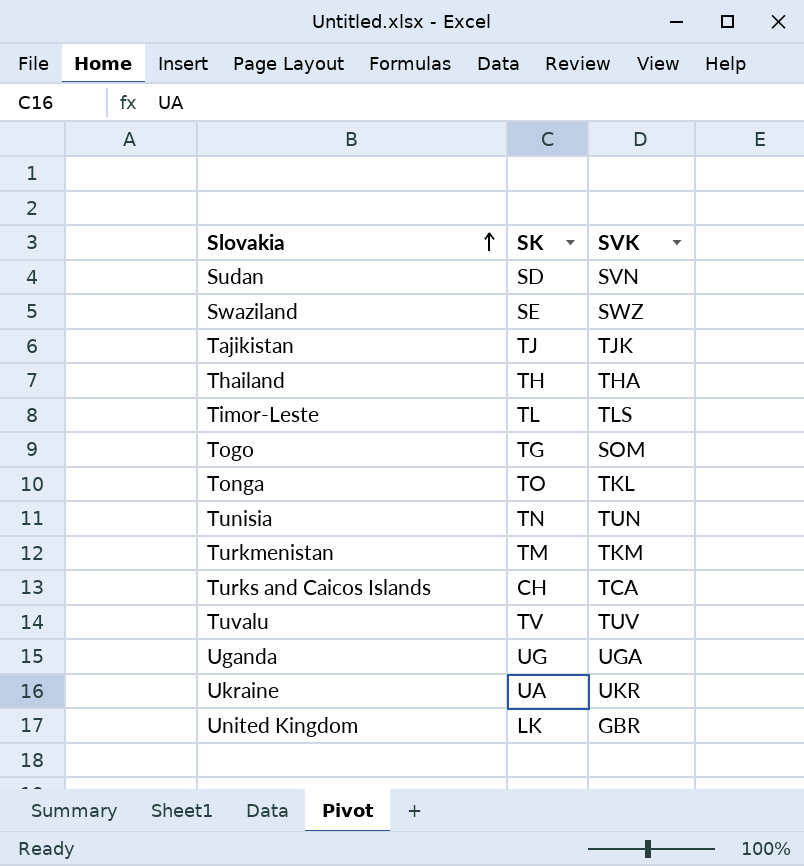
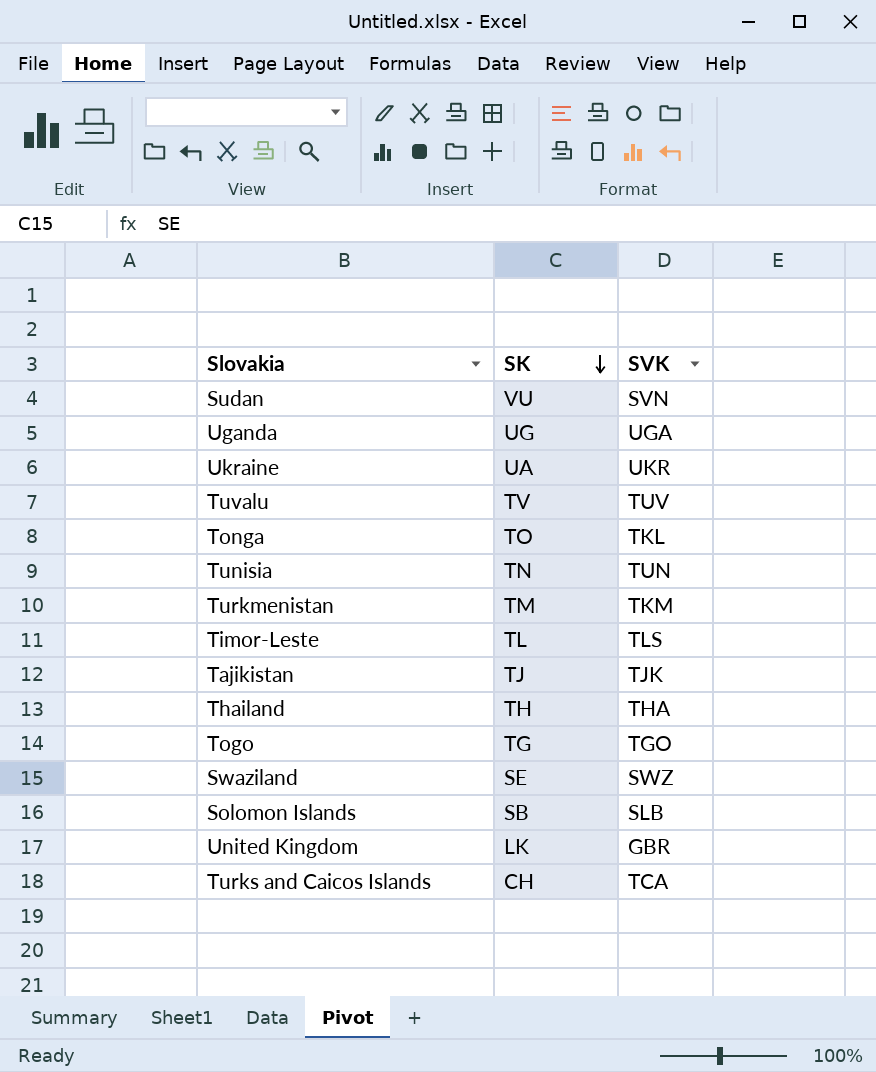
row order: Slovakia ascending -> SK descending
Sudan | SK: SD -> VU
Togo | SVK: SOM -> TGO
row Solomon Islands: none -> SB | SLB

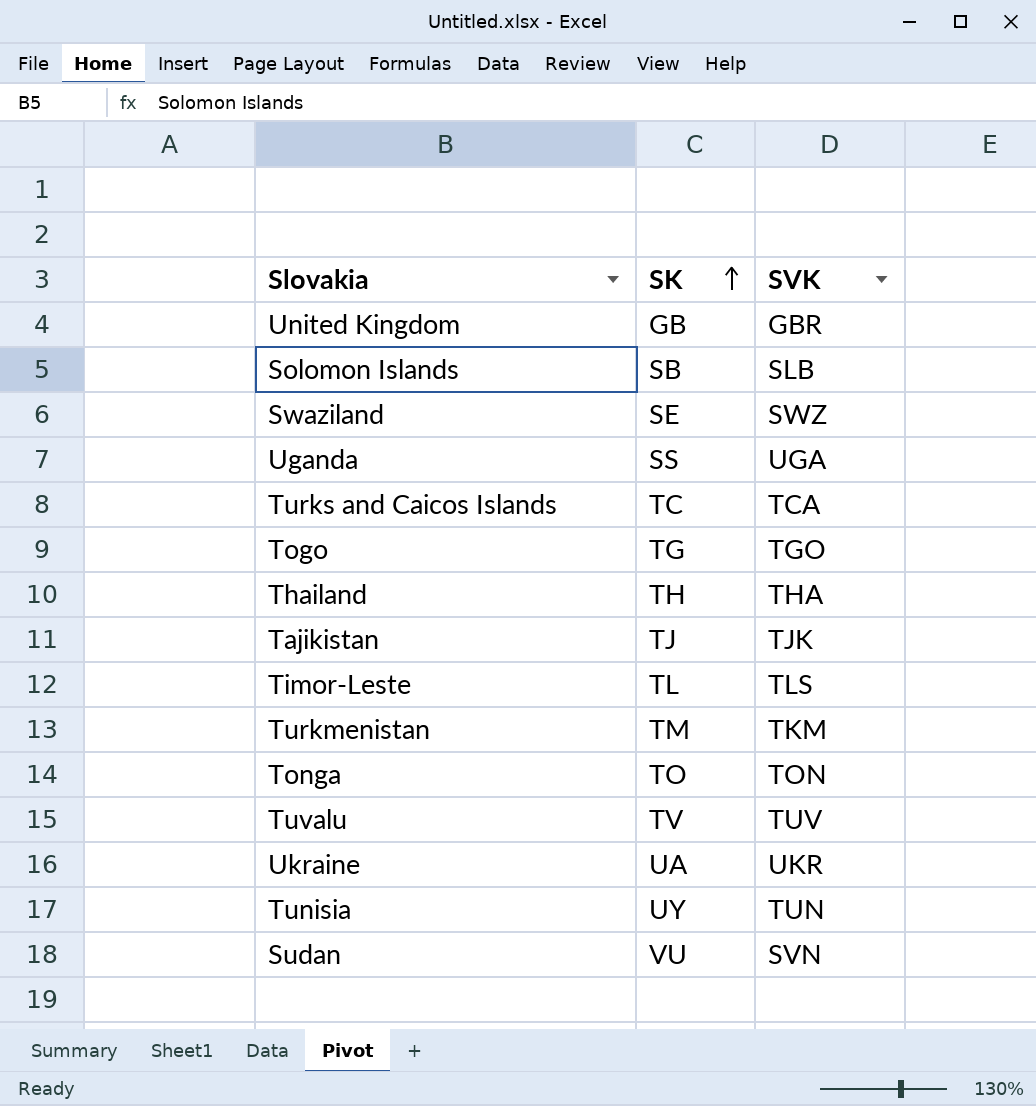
row order: SK descending -> SK ascending
United Kingdom | SK: LK -> GB
Uganda | SK: UG -> SS
Turks and Caicos Islands | SK: CH -> TC
Tonga | SVK: TKL -> TON
Tunisia | SK: TN -> UY

